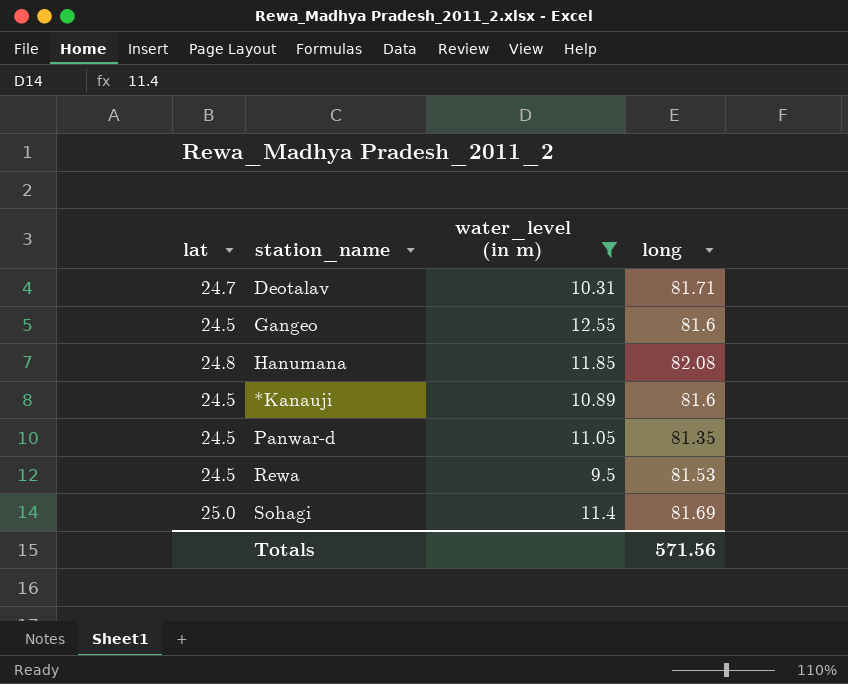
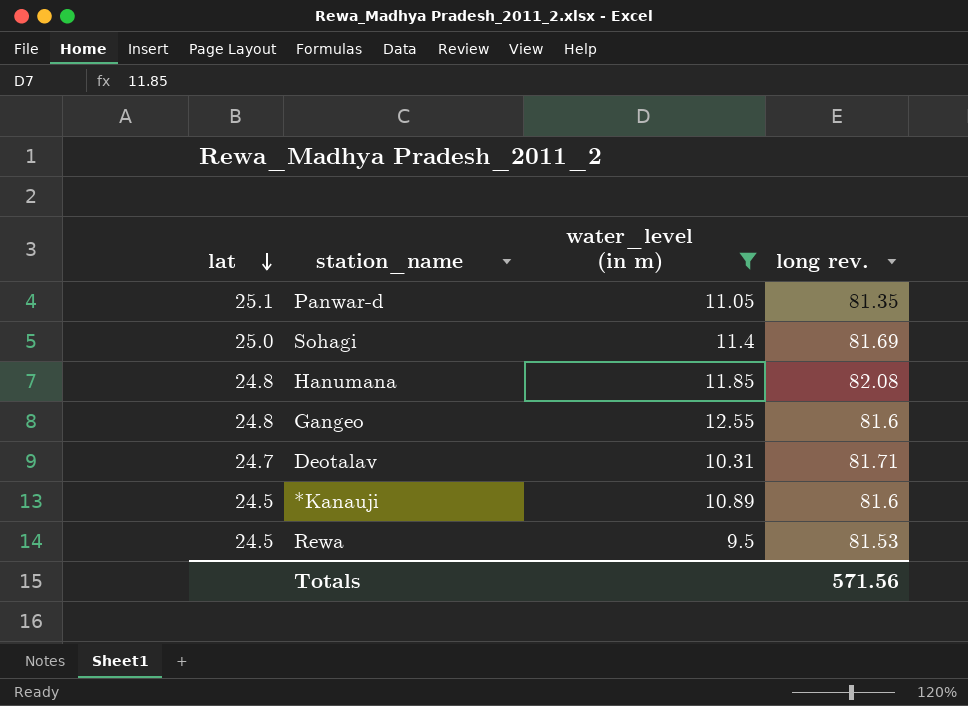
row order: none -> lat descending
column name: long -> long rev.
Panwar-d | lat: 24.5 -> 25.1
Gangeo | lat: 24.5 -> 24.8

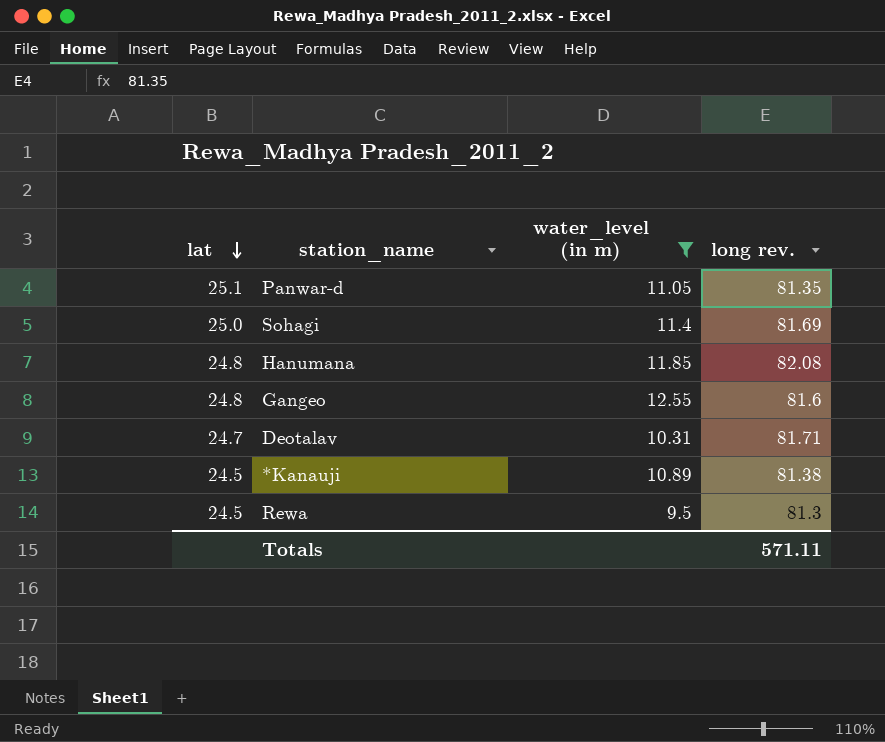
*Kanauji | long rev.: 81.6 -> 81.38
Rewa | long rev.: 81.53 -> 81.3
Totals | long rev.: 571.56 -> 571.11

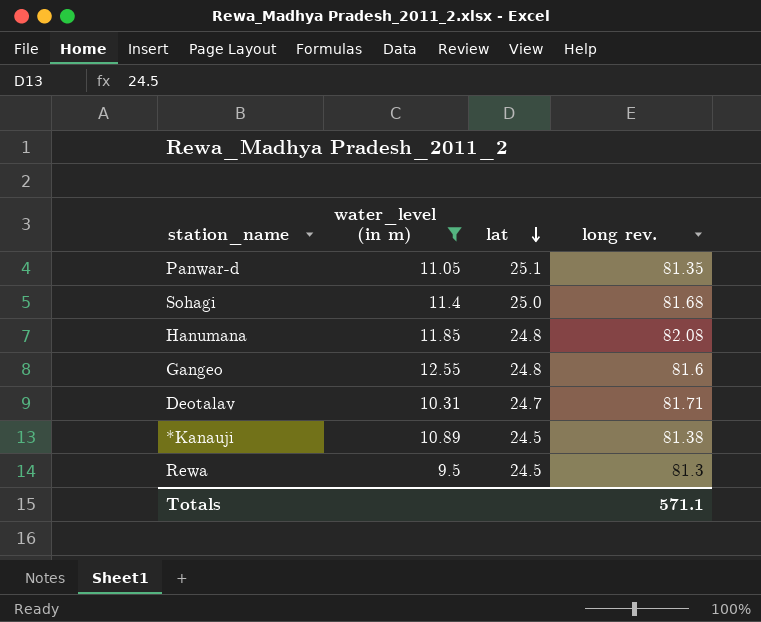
column lat | position: 1 -> 3
Sohagi | long rev.: 81.69 -> 81.68
Totals | long rev.: 571.11 -> 571.1

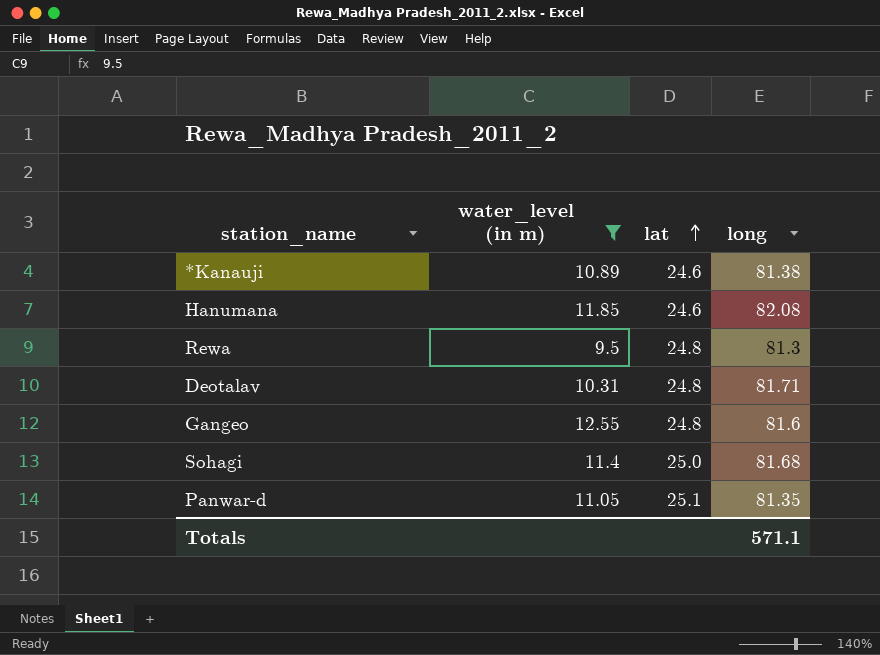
row order: lat descending -> lat ascending
column name: long rev. -> long
*Kanauji | lat: 24.5 -> 24.6
Hanumana | lat: 24.8 -> 24.6
Rewa | lat: 24.5 -> 24.8
Deotalav | lat: 24.7 -> 24.8

